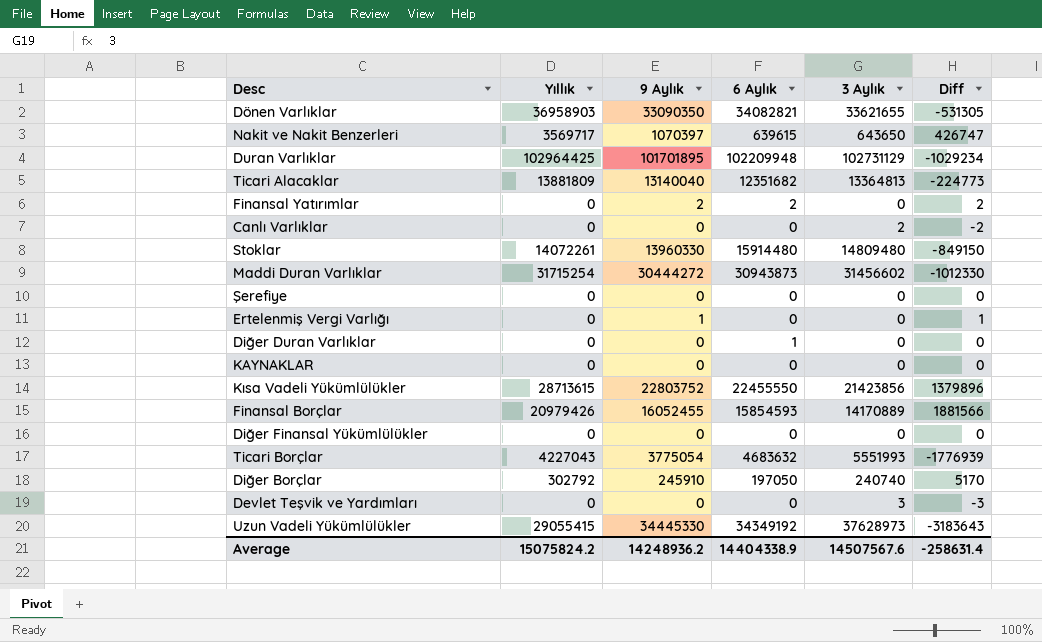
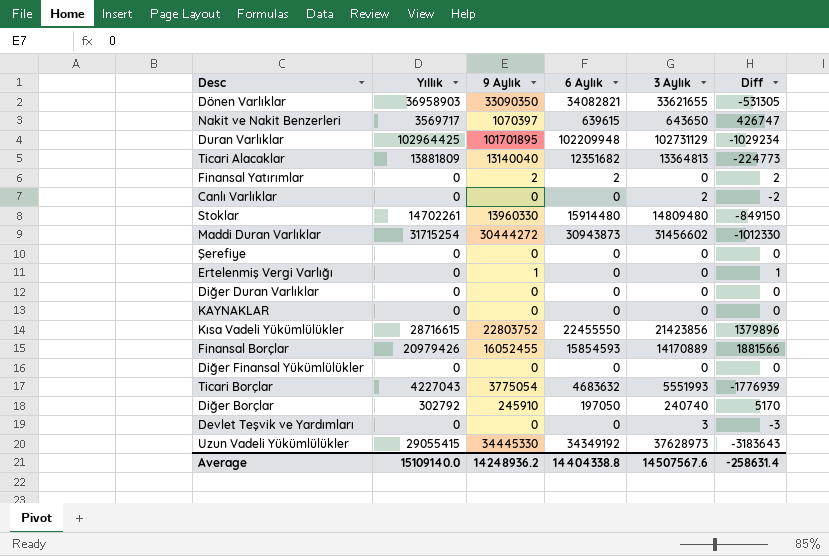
Stoklar | Yıllık: 14072261 -> 14702261
Diğer Duran Varlıklar | 6 Aylık: 1 -> 0
Kısa Vadeli Yükümlülükler | Yıllık: 28713615 -> 28716615
Average | Yıllık: 15075824.2 -> 15109140.0
Average | 6 Aylık: 14404338.9 -> 14404338.8

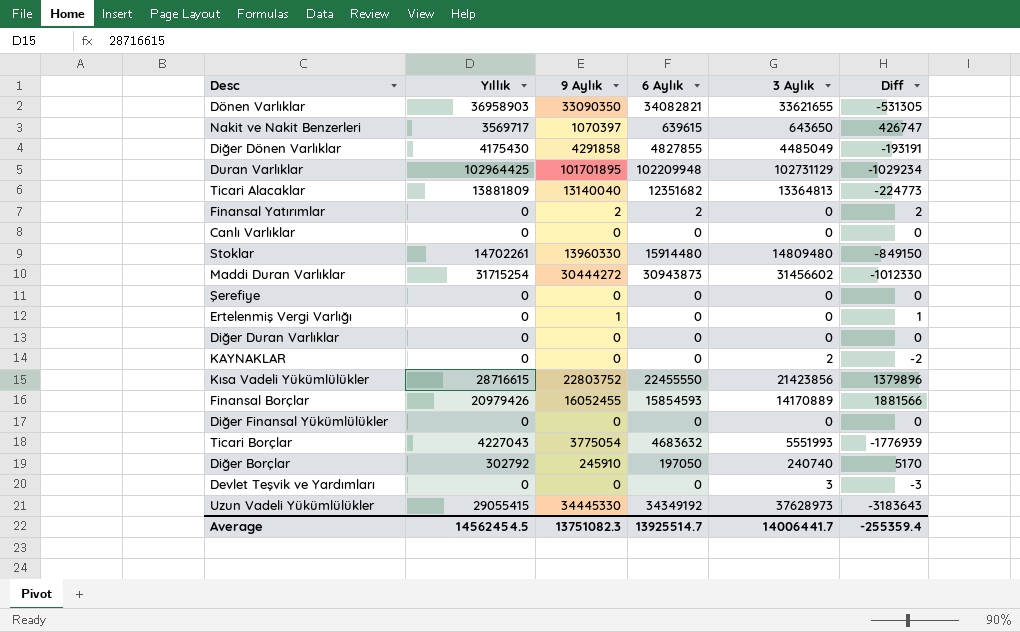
row Diğer Dönen Varlıklar: none -> 4175430 | 4291858 | 4827855 | 4485049 | -193191
Canlı Varlıklar | 3 Aylık: 2 -> 0
Canlı Varlıklar | Diff: -2 -> 0
KAYNAKLAR | 3 Aylık: 0 -> 2
KAYNAKLAR | Diff: 0 -> -2
Average | Yıllık: 15109140.0 -> 14562454.5
Average | 9 Aylık: 14248936.2 -> 13751082.3
Average | 6 Aylık: 14404338.8 -> 13925514.7
Average | 3 Aylık: 14507567.6 -> 14006441.7
Average | Diff: -258631.4 -> -255359.4

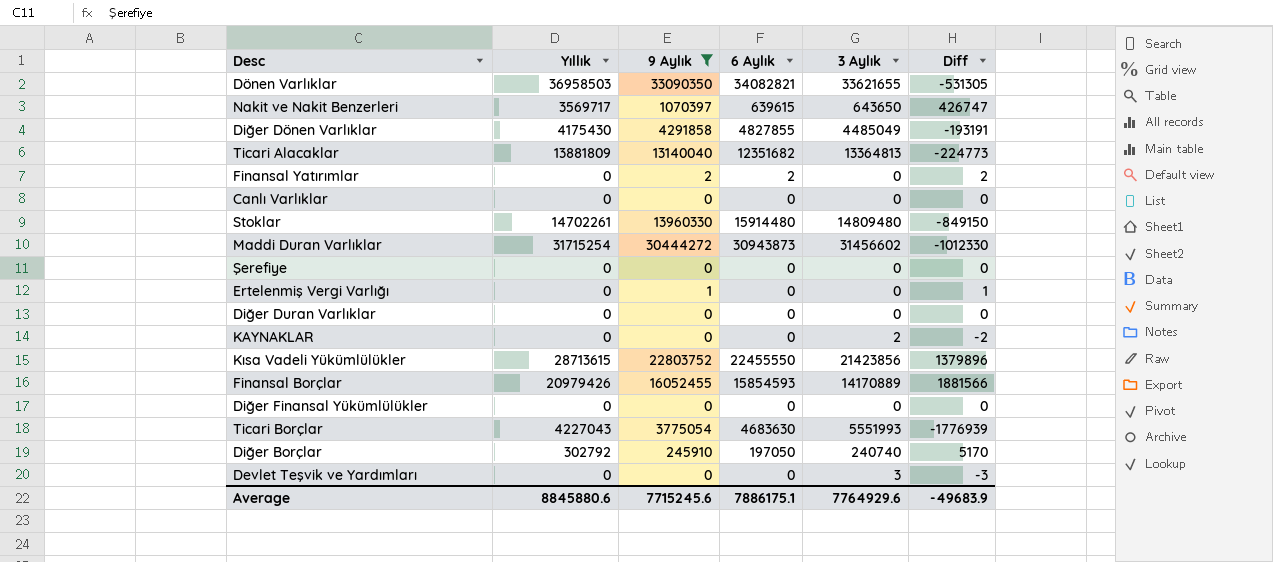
filter: none -> 9 Aylık <= 33090350
Dönen Varlıklar | Yıllık: 36958903 -> 36958503
Kısa Vadeli Yükümlülükler | Yıllık: 28716615 -> 28713615
Ticari Borçlar | 6 Aylık: 4683632 -> 4683630
Average | Yıllık: 14562454.5 -> 8845880.6
Average | 9 Aylık: 13751082.3 -> 7715245.6
Average | 6 Aylık: 13925514.7 -> 7886175.1
Average | 3 Aylık: 14006441.7 -> 7764929.6
Average | Diff: -255359.4 -> -49683.9

